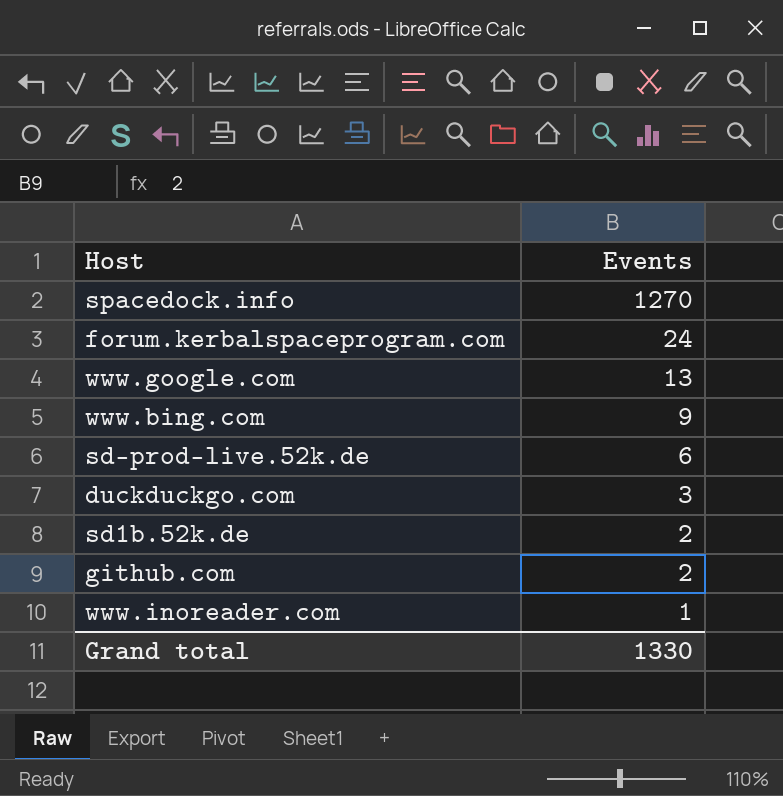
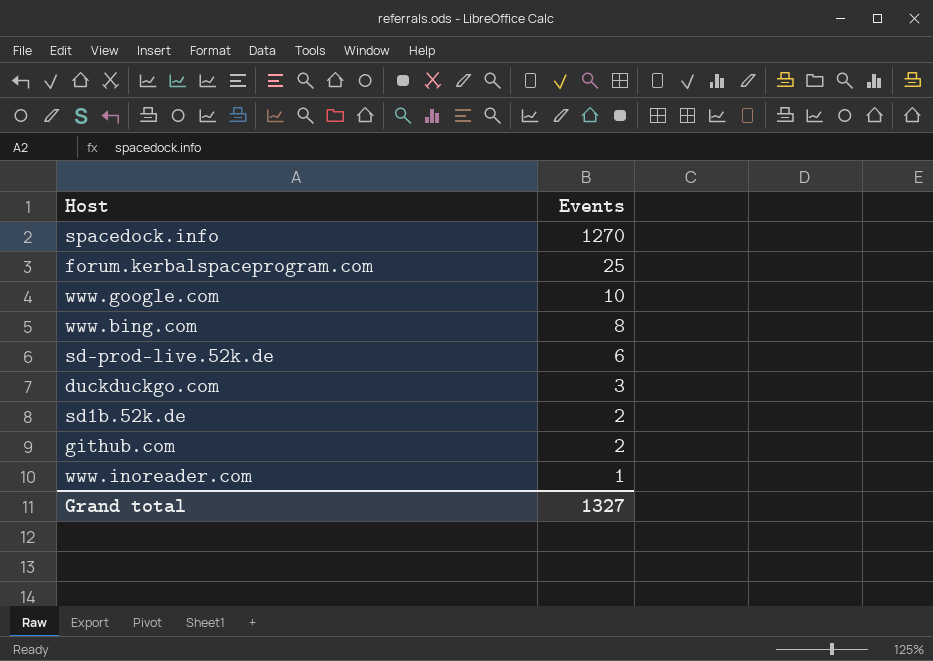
forum.kerbalspaceprogram.com | Events: 24 -> 25
www.google.com | Events: 13 -> 10
www.bing.com | Events: 9 -> 8
Grand total | Events: 1330 -> 1327

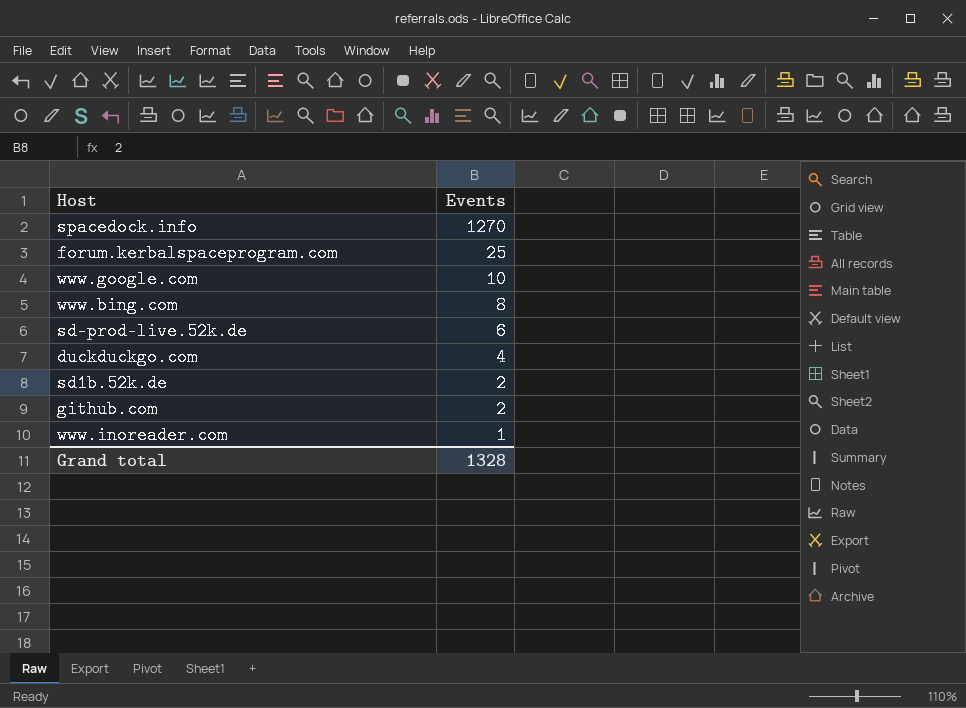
duckduckgo.com | Events: 3 -> 4
Grand total | Events: 1327 -> 1328

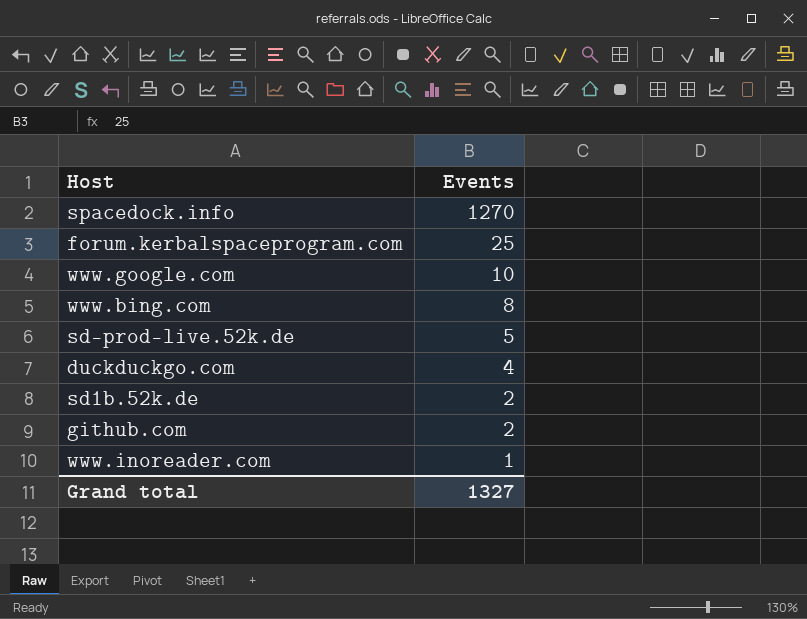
sd-prod-live.52k.de | Events: 6 -> 5
Grand total | Events: 1328 -> 1327

